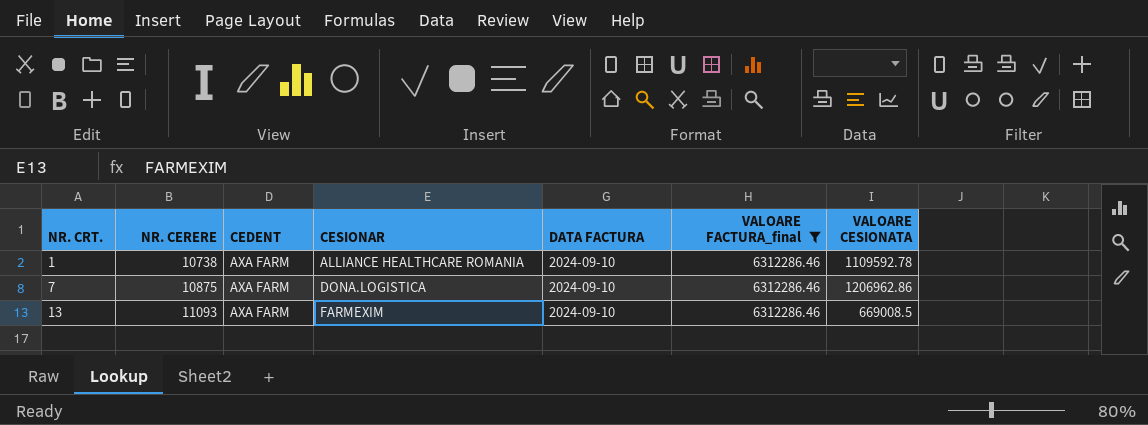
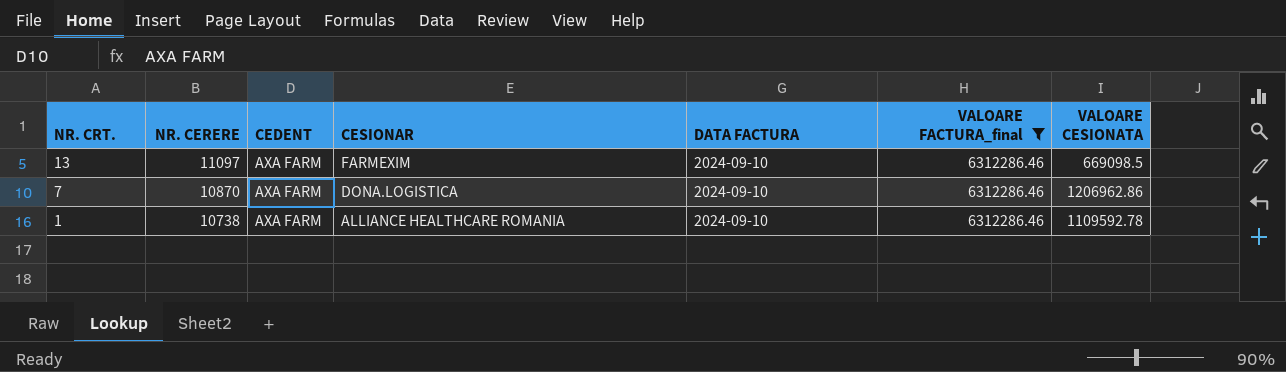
row order: NR. CRT. ascending -> NR. CRT. descending
13 | NR. CERERE: 11093 -> 11097
13 | VALOARE CESIONATA: 669008.5 -> 669098.5
7 | NR. CERERE: 10875 -> 10870

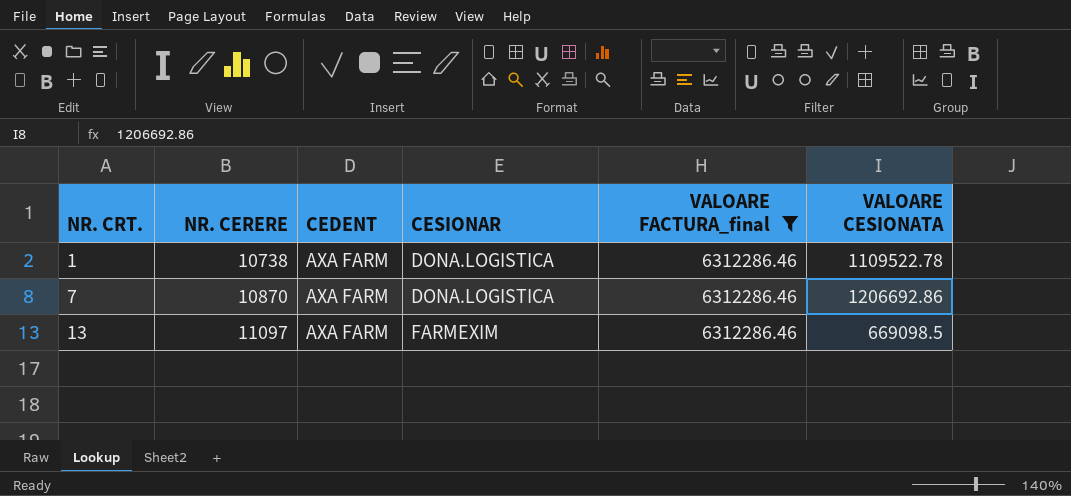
row order: NR. CRT. descending -> NR. CRT. ascending
column DATA FACTURA | position: 5 -> none
1 | CESIONAR: ALLIANCE HEALTHCARE ROMANIA -> DONA.LOGISTICA
1 | VALOARE CESIONATA: 1109592.78 -> 1109522.78
7 | VALOARE CESIONATA: 1206962.86 -> 1206692.86

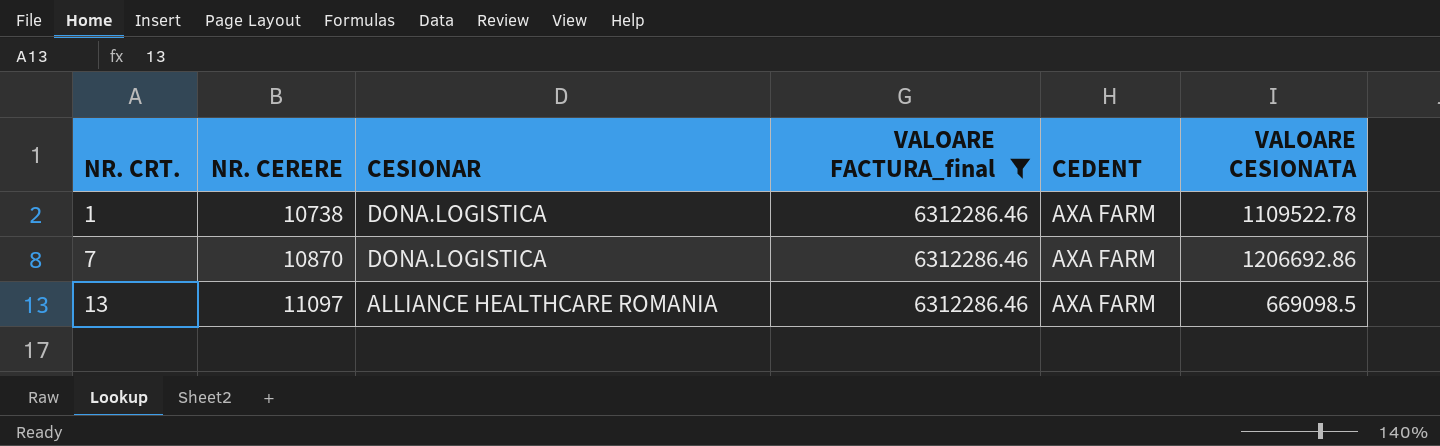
column CEDENT | position: 3 -> 5
13 | CESIONAR: FARMEXIM -> ALLIANCE HEALTHCARE ROMANIA

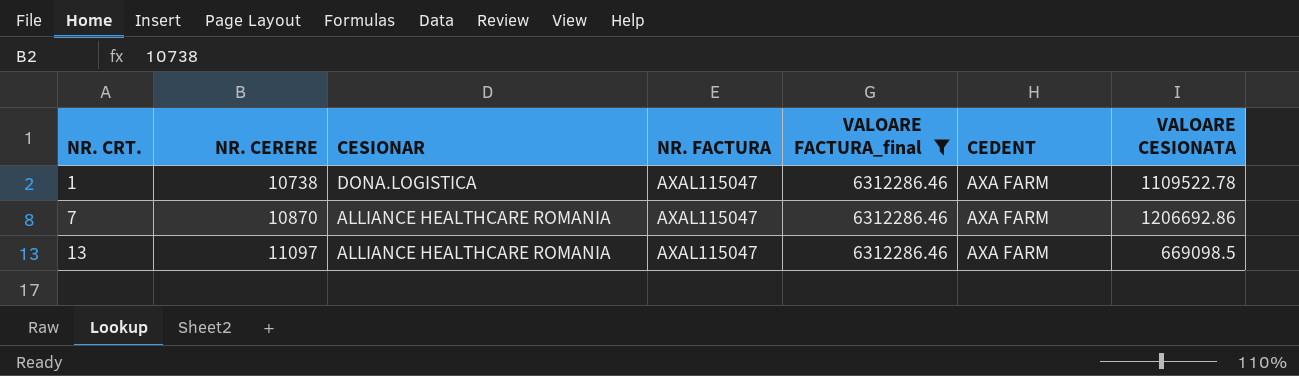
column NR. FACTURA | position: none -> 4
7 | CESIONAR: DONA.LOGISTICA -> ALLIANCE HEALTHCARE ROMANIA

